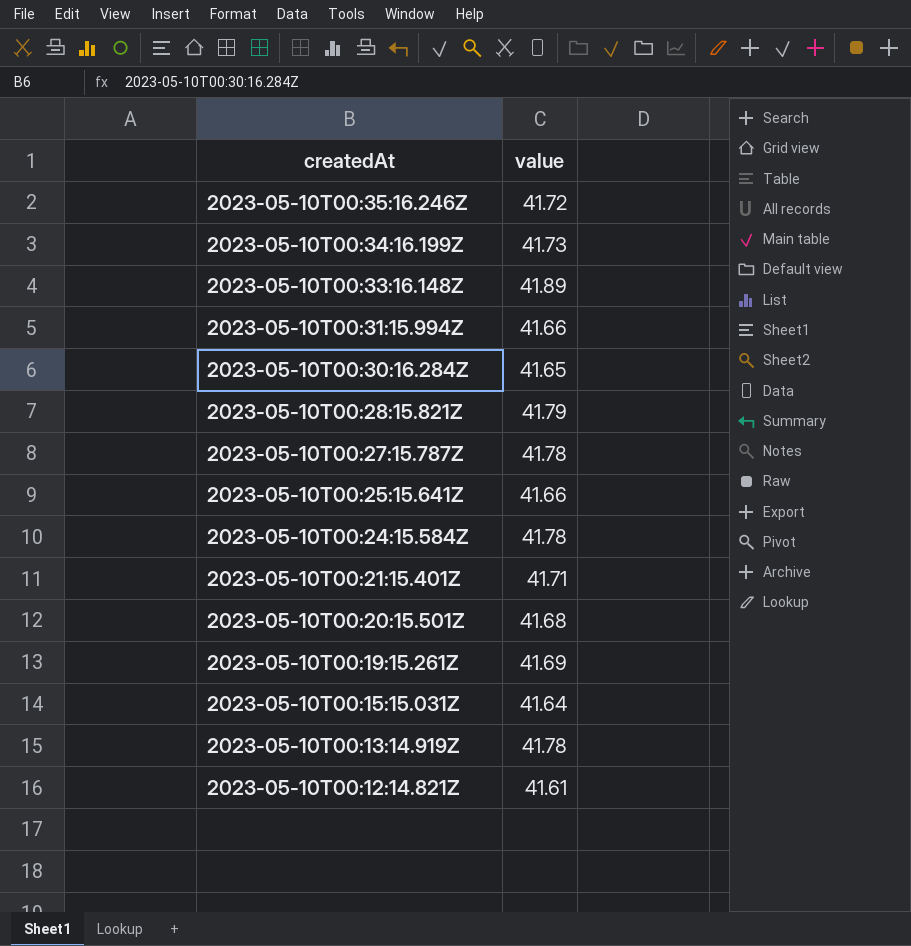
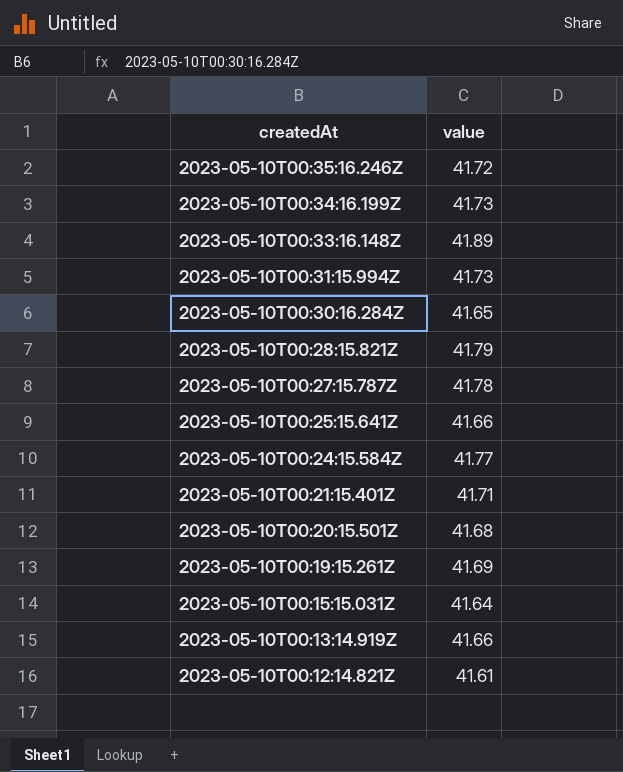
2023-05-10T00:31:15.994Z | value: 41.66 -> 41.73
2023-05-10T00:24:15.584Z | value: 41.78 -> 41.77
2023-05-10T00:13:14.919Z | value: 41.78 -> 41.66

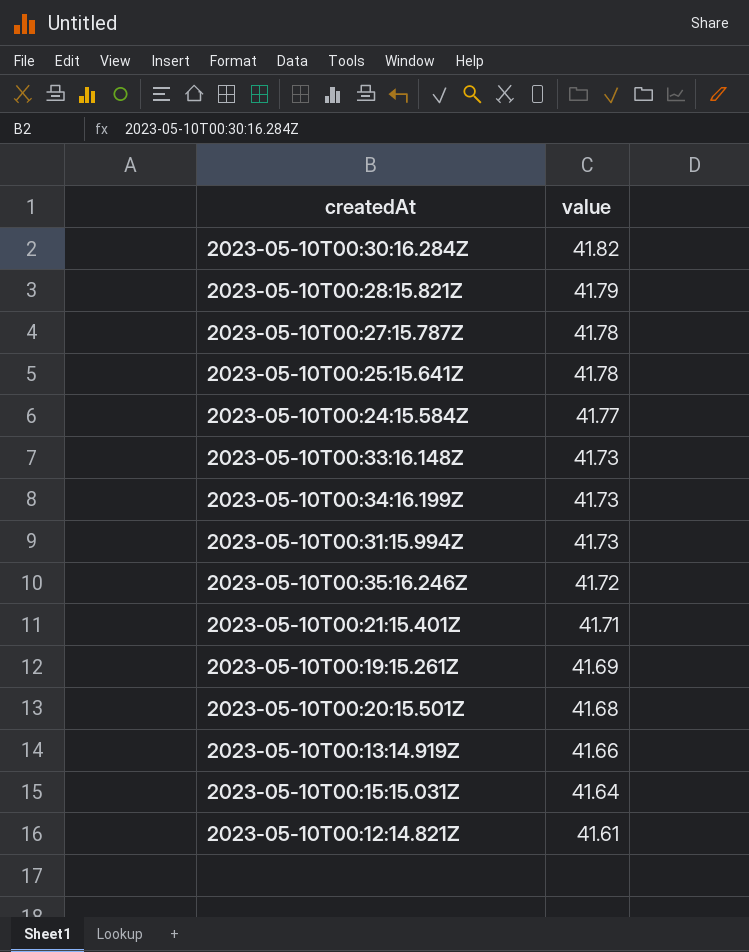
row order: createdAt descending -> value descending
2023-05-10T00:30:16.284Z | value: 41.65 -> 41.82
2023-05-10T00:25:15.641Z | value: 41.66 -> 41.78
2023-05-10T00:33:16.148Z | value: 41.89 -> 41.73

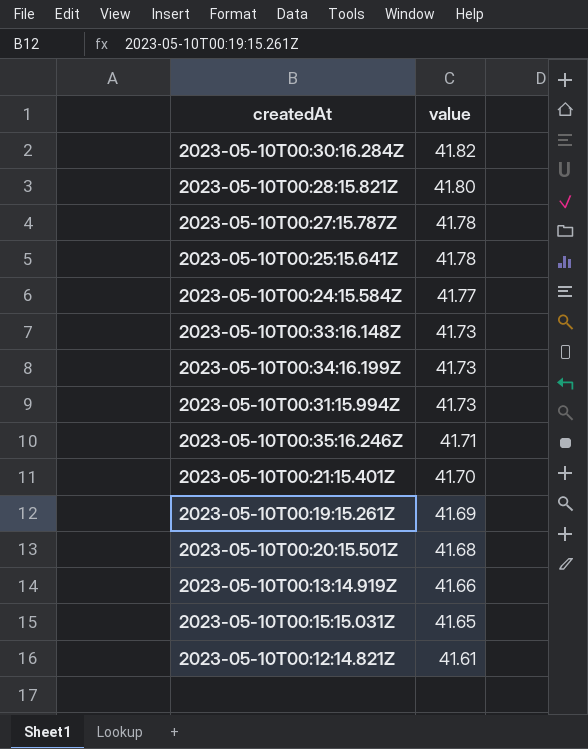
2023-05-10T00:28:15.821Z | value: 41.79 -> 41.80
2023-05-10T00:35:16.246Z | value: 41.72 -> 41.71
2023-05-10T00:21:15.401Z | value: 41.71 -> 41.70
2023-05-10T00:15:15.031Z | value: 41.64 -> 41.65

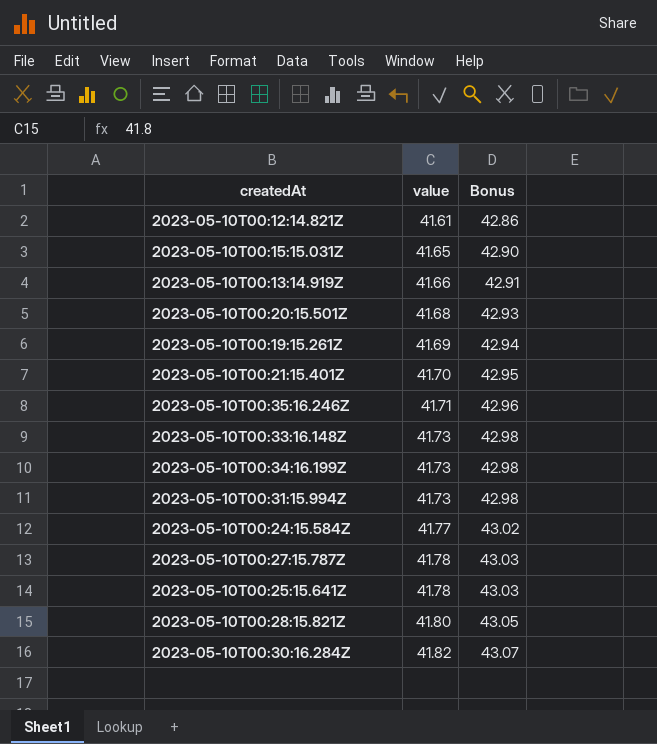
row order: value descending -> value ascending
column Bonus | formula: none -> [value] * 1.03

